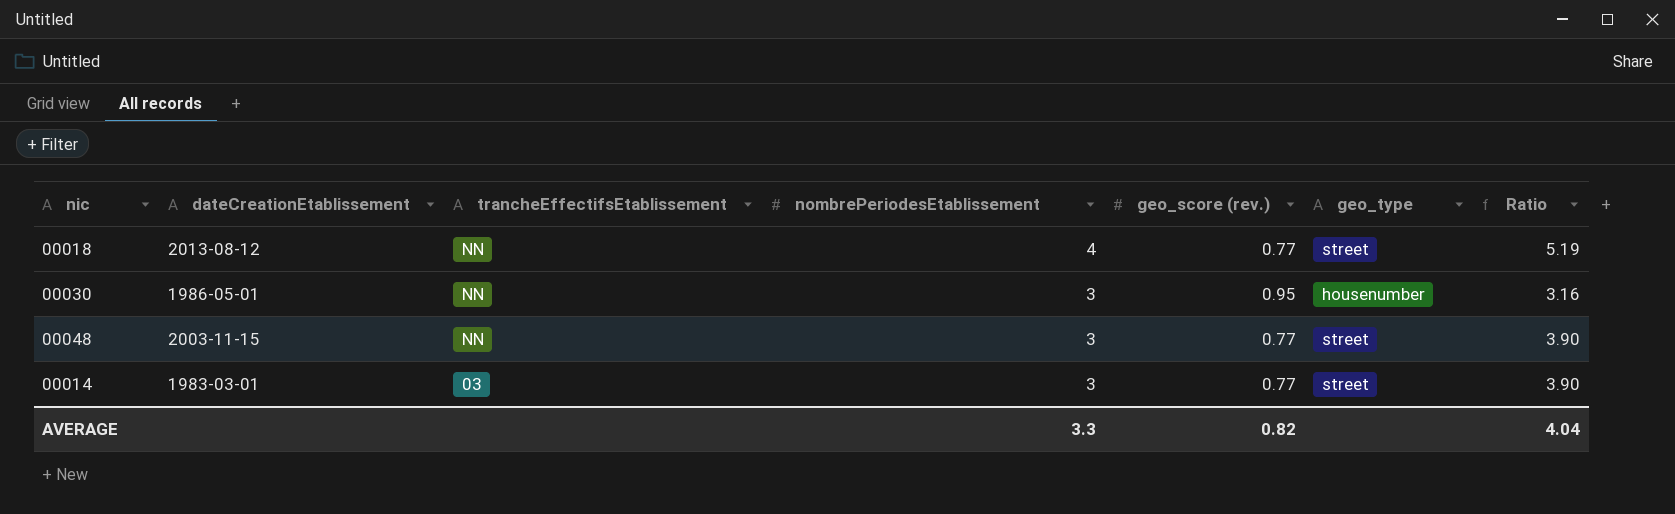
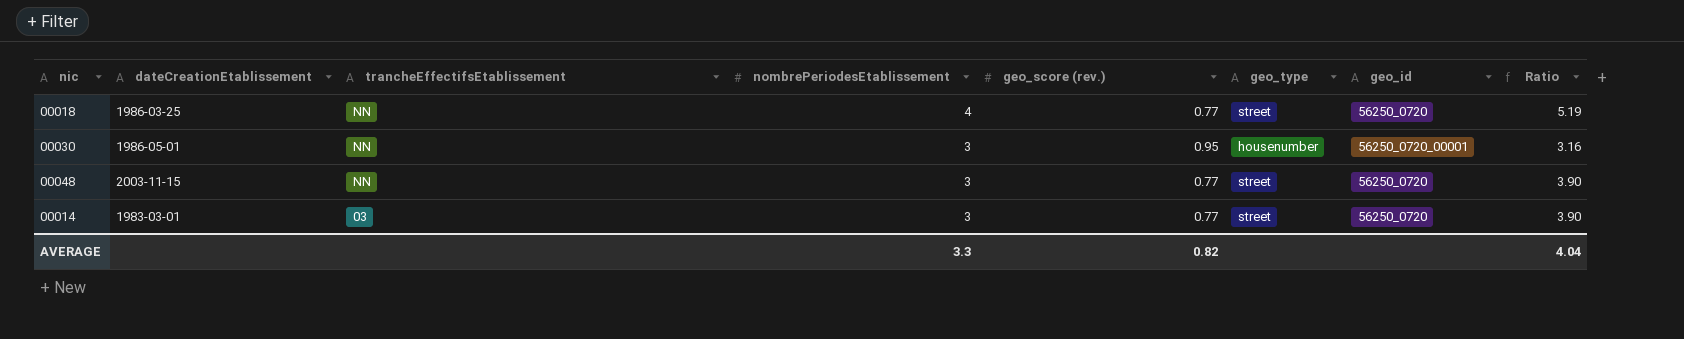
column geo_id | position: none -> 7
00018 | dateCreationEtablissement: 2013-08-12 -> 1986-03-25

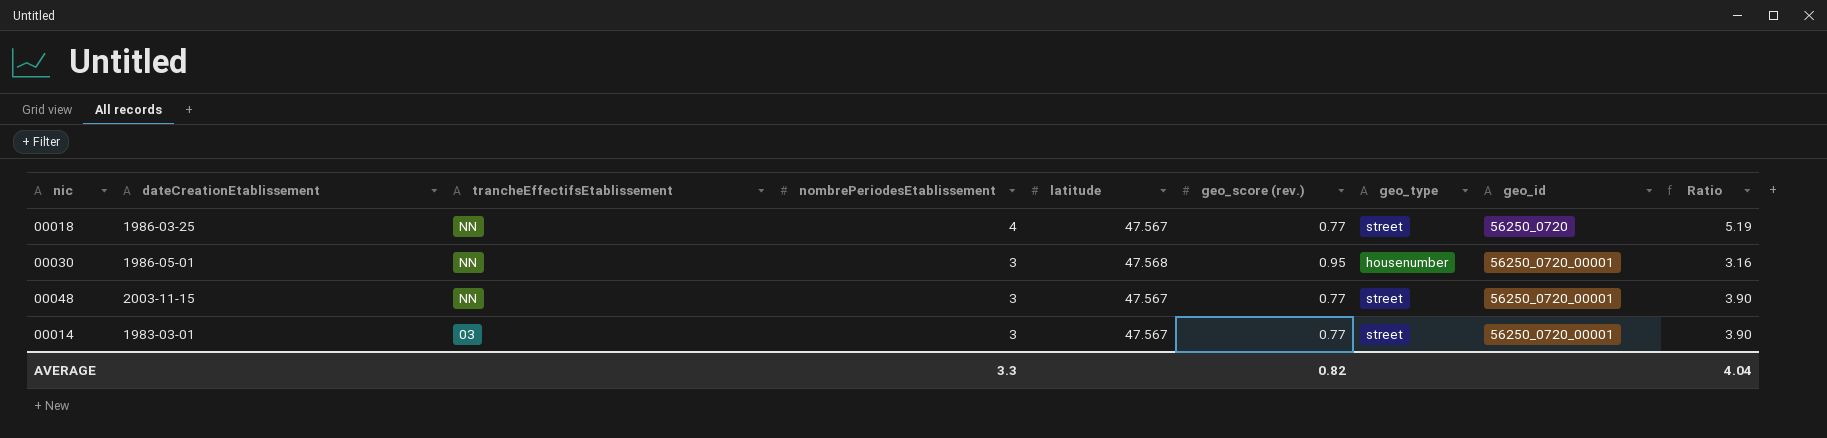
column latitude | position: none -> 5
00048 | geo_id: 56250_0720 -> 56250_0720_00001
00014 | geo_id: 56250_0720 -> 56250_0720_00001

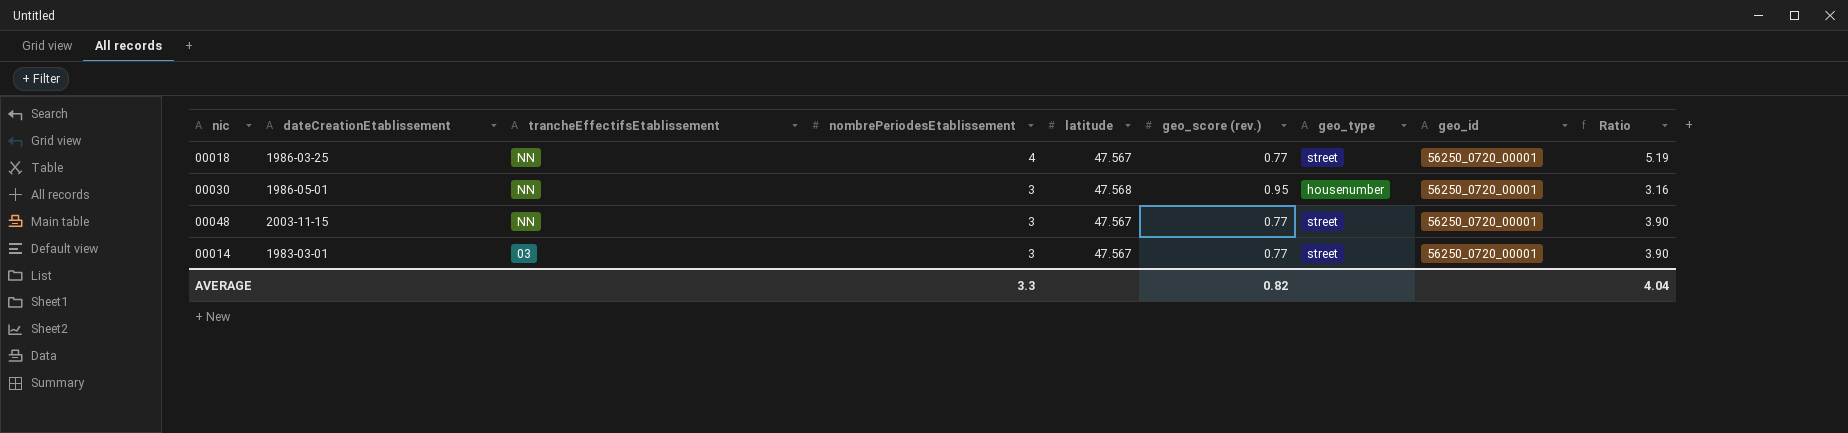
00018 | geo_id: 56250_0720 -> 56250_0720_00001

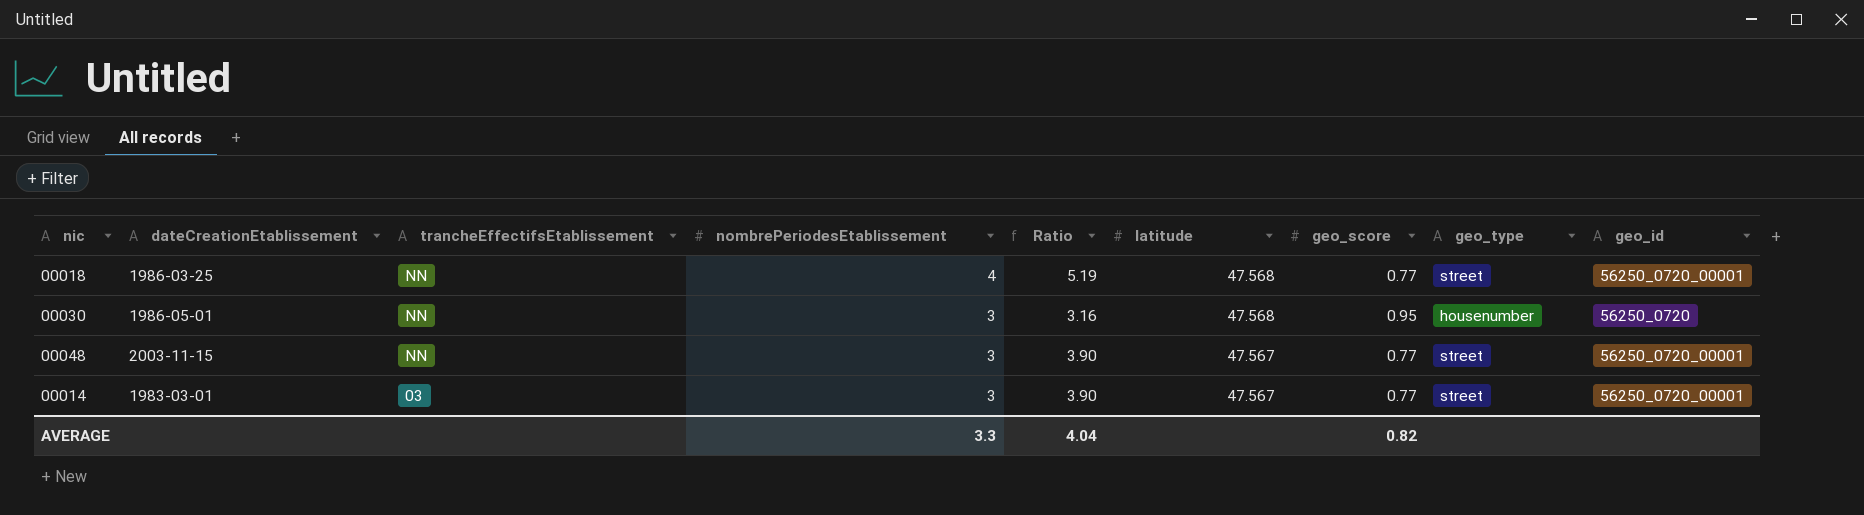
column Ratio | position: 9 -> 5
column name: geo_score (rev.) -> geo_score
00018 | latitude: 47.567 -> 47.568
00030 | geo_id: 56250_0720_00001 -> 56250_0720

